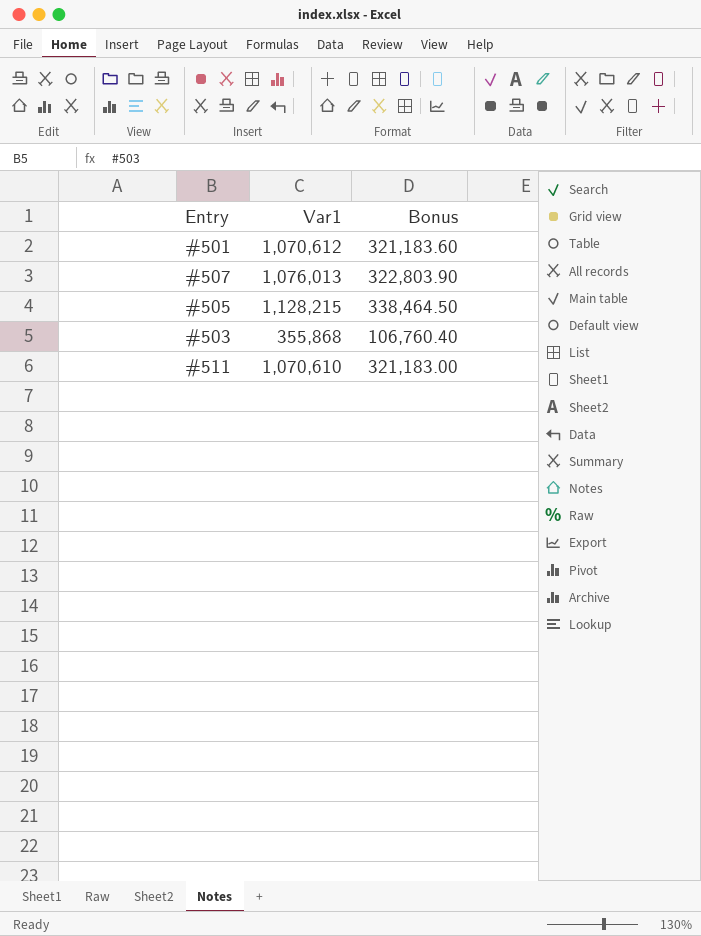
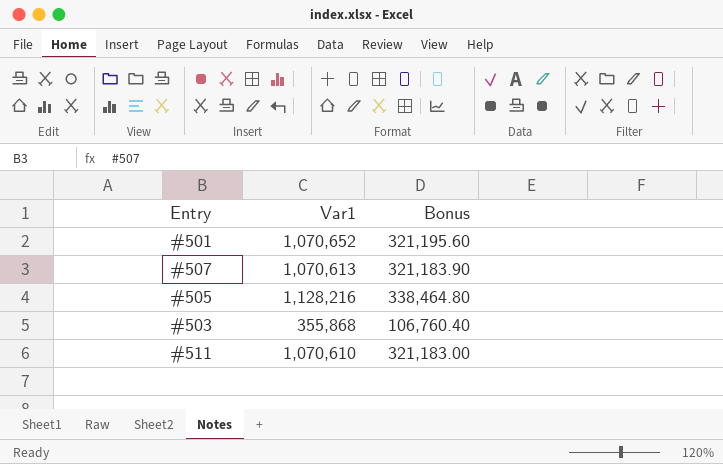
#501 | Var1: 1,070,612 -> 1,070,652
#501 | Bonus: 321,183.60 -> 321,195.60
#507 | Var1: 1,076,013 -> 1,070,613
#507 | Bonus: 322,803.90 -> 321,183.90
#505 | Var1: 1,128,215 -> 1,128,216
#505 | Bonus: 338,464.50 -> 338,464.80

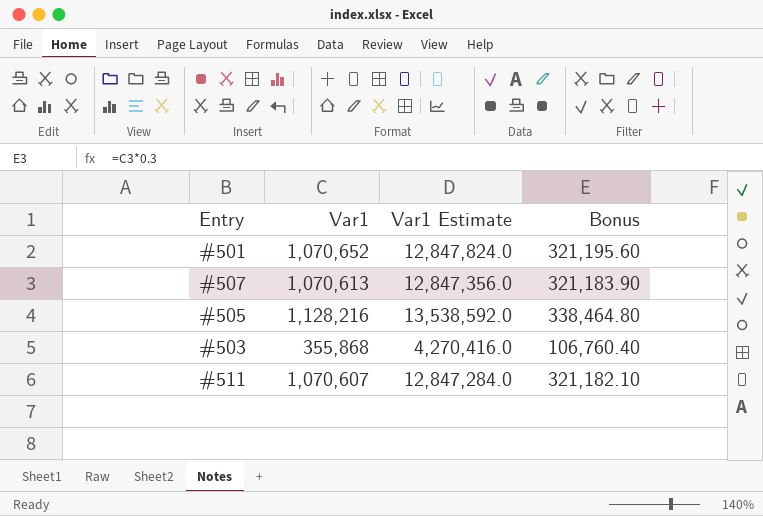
column Var1 Estimate | formula: none -> [Var1] * 12
#511 | Var1: 1,070,610 -> 1,070,607
#511 | Bonus: 321,183.00 -> 321,182.10

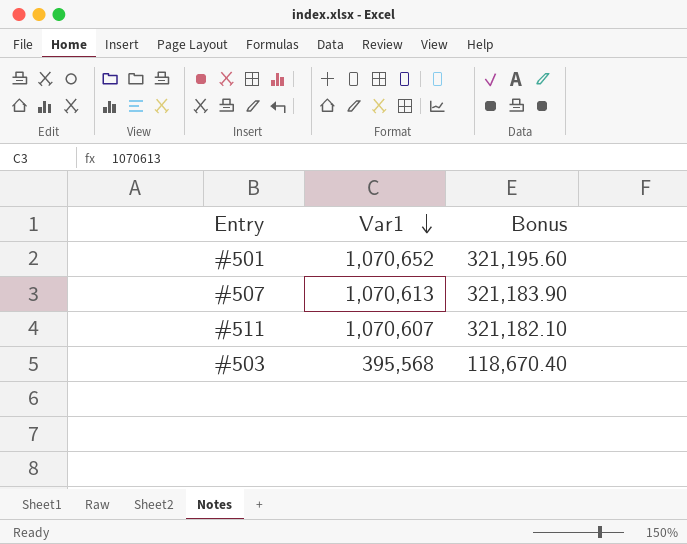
row order: none -> Var1 descending
column Var1 Estimate | formula: [Var1] * 12 -> none
row #505: 1,128,216 | 13,538,592.0 | 338,464.80 -> none
#503 | Var1: 355,868 -> 395,568
#503 | Bonus: 106,760.40 -> 118,670.40

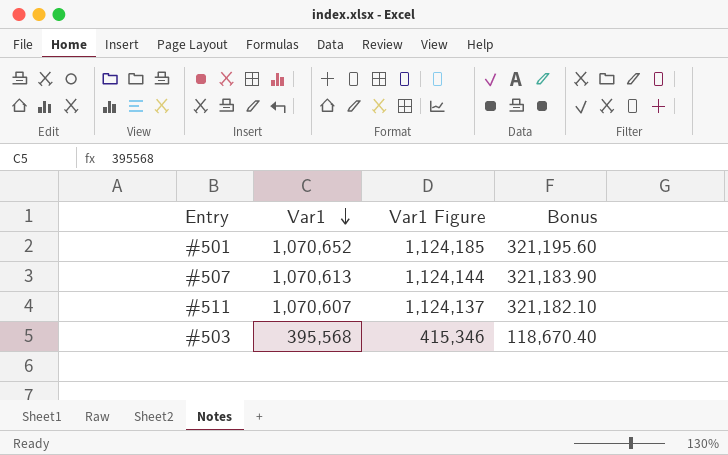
column Var1 Figure | formula: none -> [Var1] * 1.05

